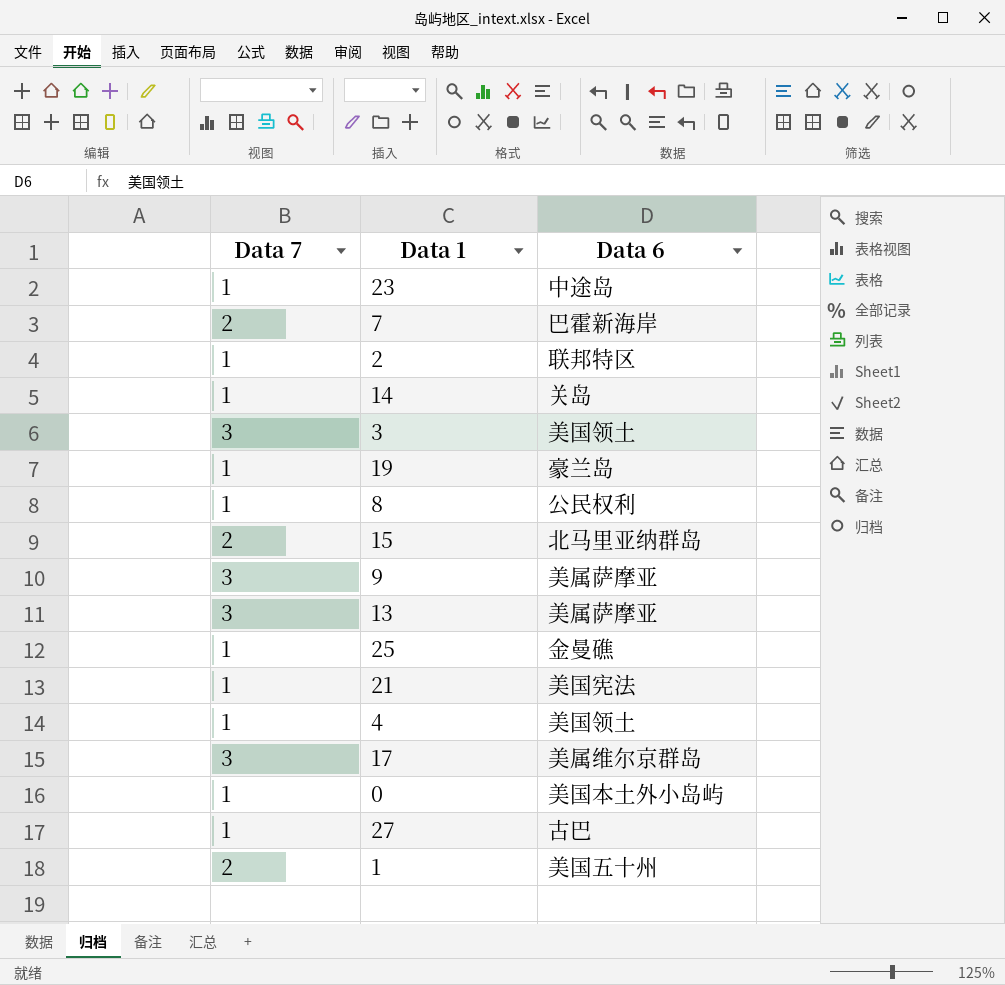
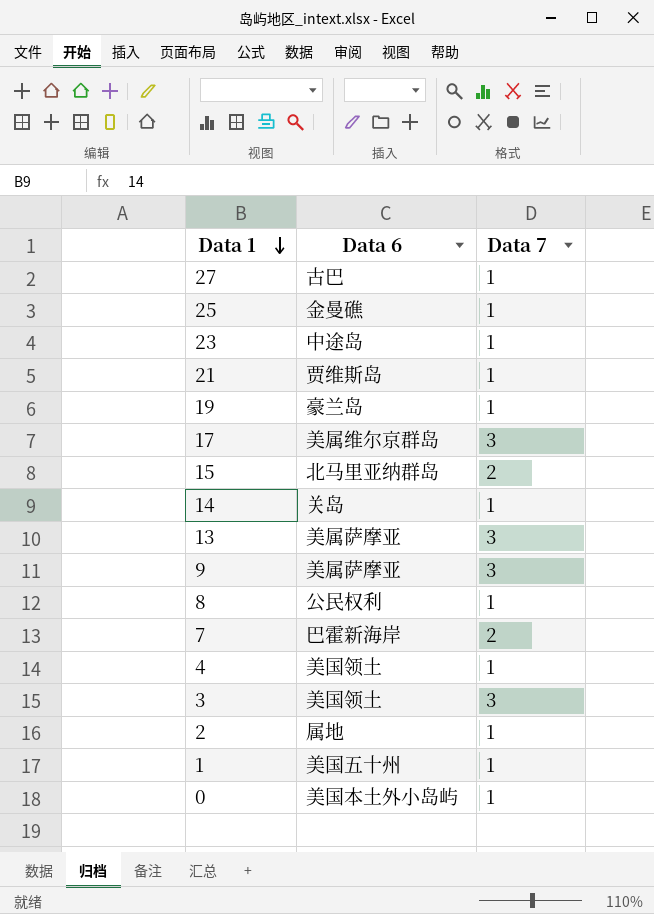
row order: none -> Data 1 descending
column Data 7 | position: 1 -> 3
21 | Data 6: 美国宪法 -> 贾维斯岛
2 | Data 6: 联邦特区 -> 属地
1 | Data 7: 2 -> 1

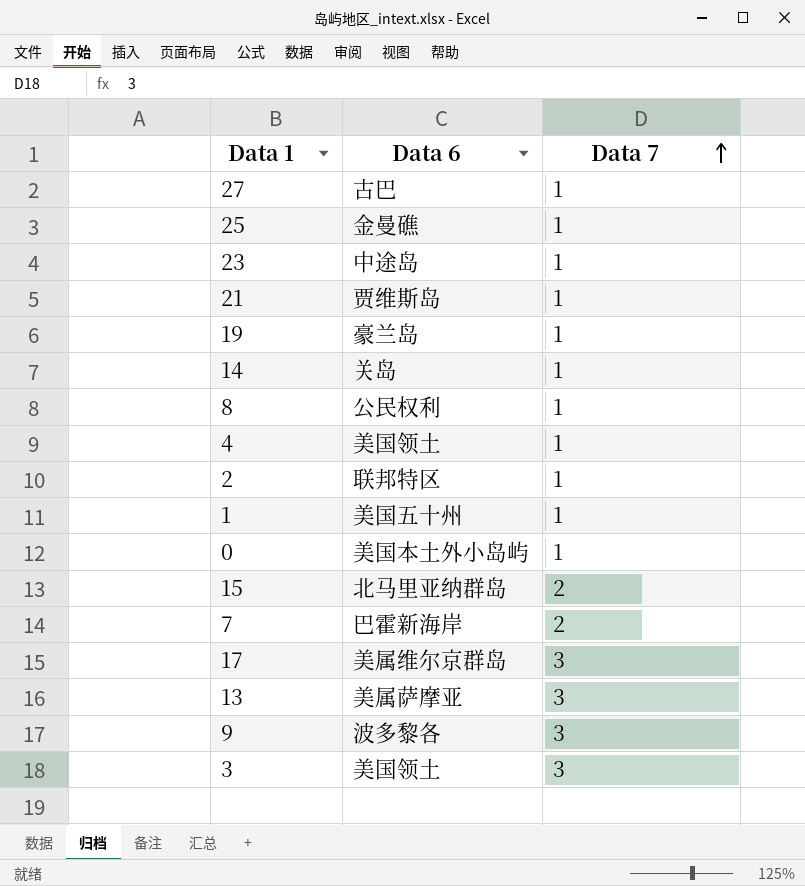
row order: Data 1 descending -> Data 7 ascending
2 | Data 6: 属地 -> 联邦特区
9 | Data 6: 美属萨摩亚 -> 波多黎各

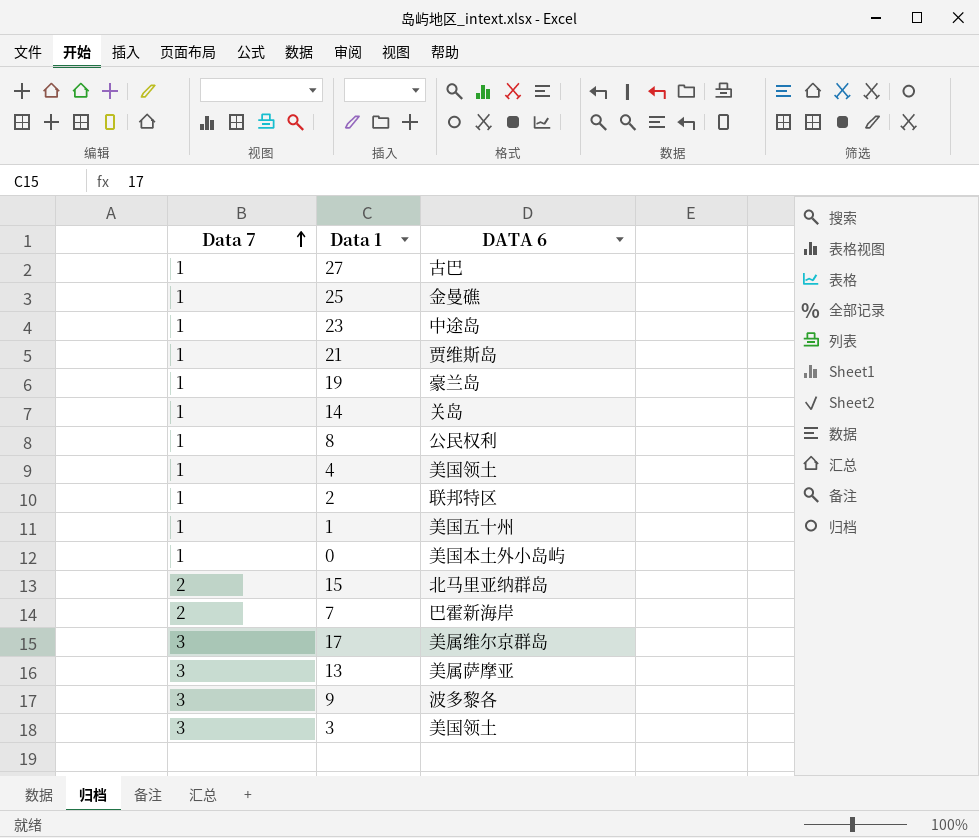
column Data 7 | position: 3 -> 1
column name: Data 6 -> DATA 6

